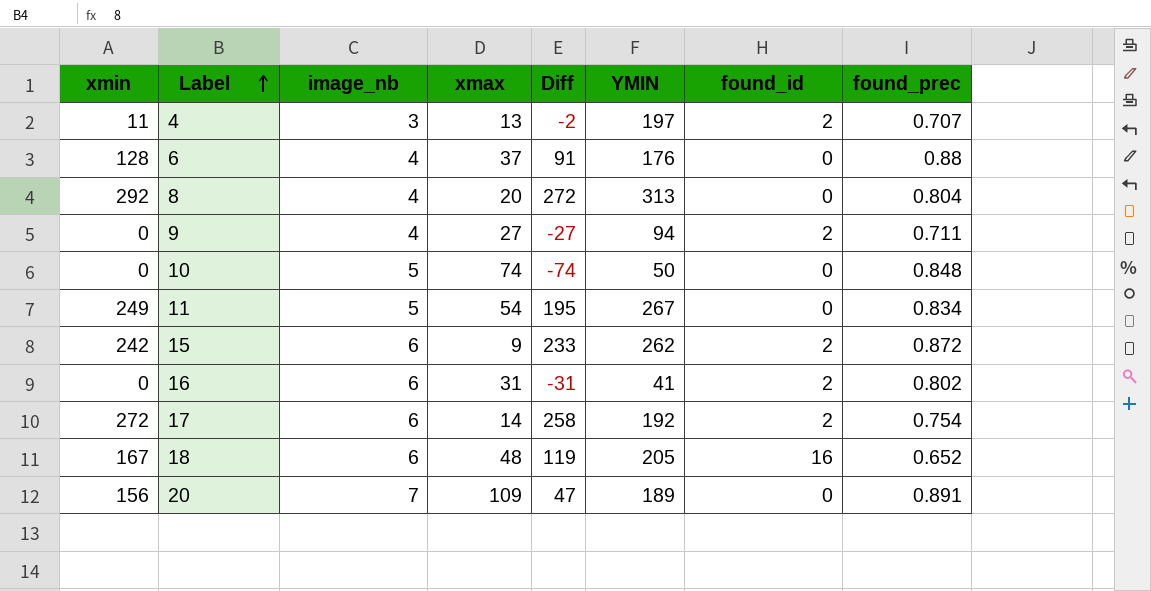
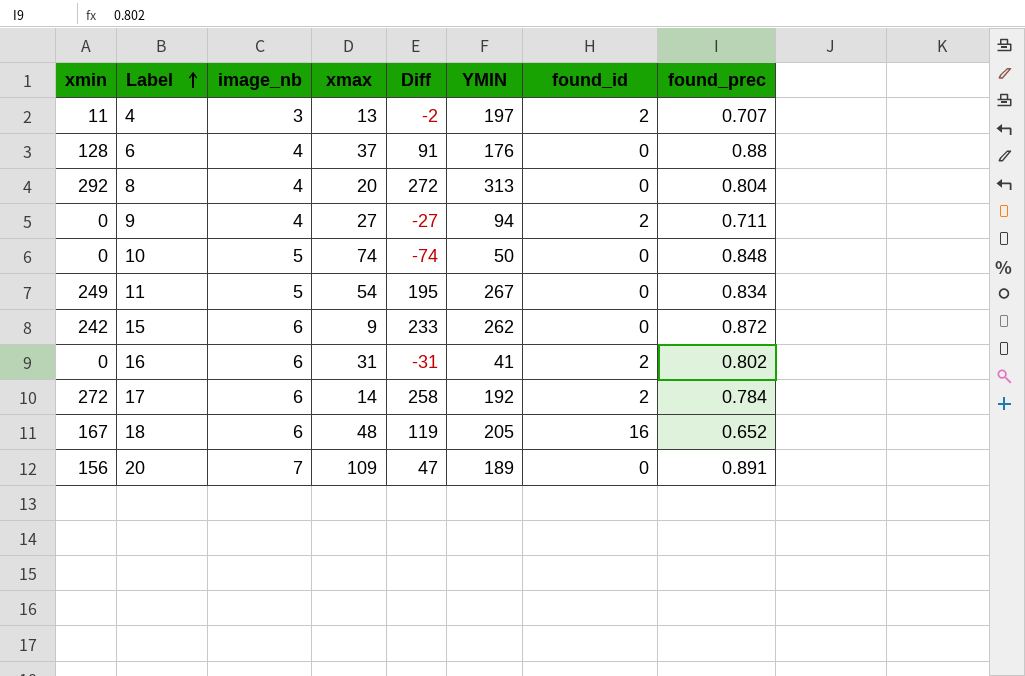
15 | found_id: 2 -> 0
17 | found_prec: 0.754 -> 0.784

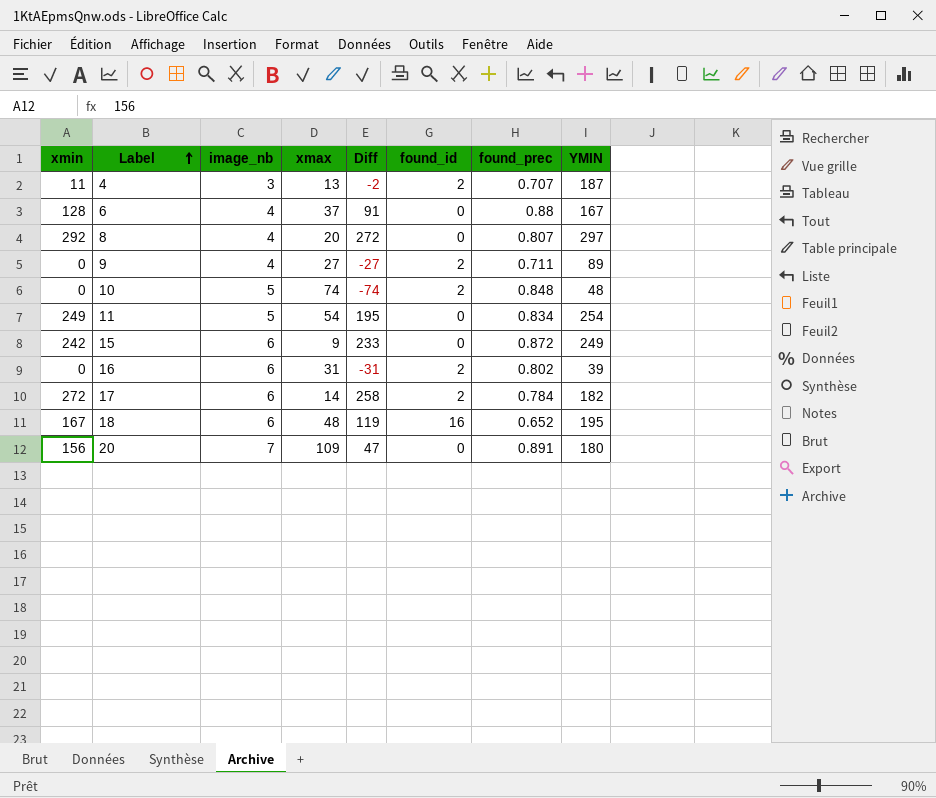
column YMIN | position: 6 -> 8
4 | YMIN: 197 -> 187
6 | YMIN: 176 -> 167
8 | found_prec: 0.804 -> 0.807
8 | YMIN: 313 -> 297
9 | YMIN: 94 -> 89
10 | found_id: 0 -> 2
10 | YMIN: 50 -> 48
11 | YMIN: 267 -> 254
15 | YMIN: 262 -> 249
16 | YMIN: 41 -> 39
17 | YMIN: 192 -> 182
18 | YMIN: 205 -> 195
20 | YMIN: 189 -> 180

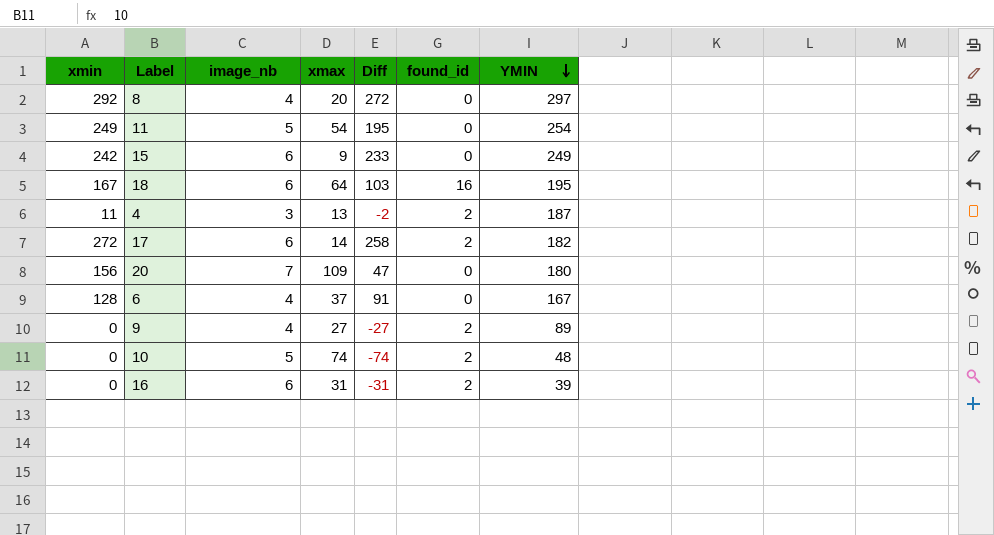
row order: Label ascending -> YMIN descending
column found_prec | position: 7 -> none
18 | xmax: 48 -> 64
18 | Diff: 119 -> 103

